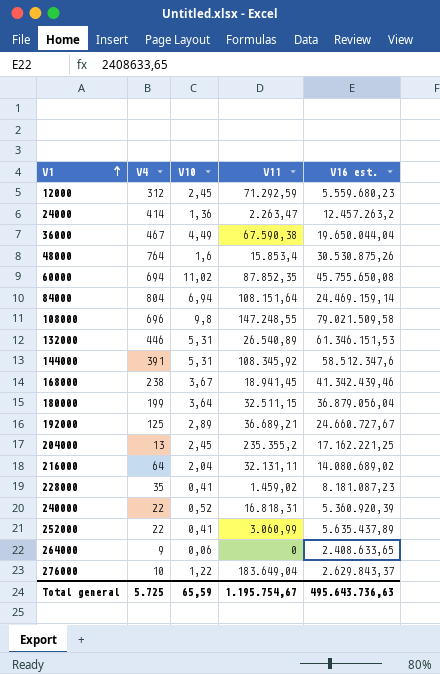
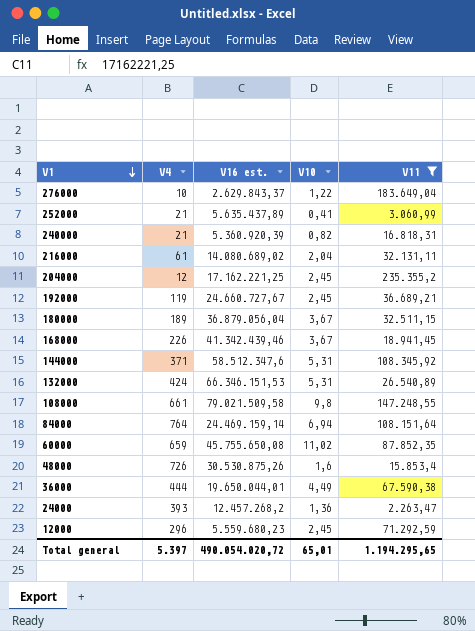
filter: none -> V11 >= 2.263,47
row order: V1 ascending -> V1 descending
column V16 est. | position: 5 -> 3
252000 | V4: 22 -> 21
240000 | V4: 22 -> 21
240000 | V10: 0,52 -> 0,82
216000 | V4: 64 -> 61
204000 | V4: 13 -> 12
192000 | V4: 125 -> 119
192000 | V10: 2,89 -> 2,45
180000 | V4: 199 -> 189
180000 | V10: 3,64 -> 3,67
168000 | V4: 238 -> 226
144000 | V4: 391 -> 371
132000 | V4: 446 -> 424
132000 | V16 est.: 61.346.151,53 -> 66.346.151,53
108000 | V4: 696 -> 661
84000 | V4: 804 -> 764
60000 | V4: 694 -> 659
48000 | V4: 764 -> 726
36000 | V4: 467 -> 444
36000 | V16 est.: 19.650.044,04 -> 19.650.044,01
24000 | V4: 414 -> 393
24000 | V16 est.: 12.457.263,2 -> 12.457.268,2
12000 | V4: 312 -> 296
Total general | V4: 5.725 -> 5.397
Total general | V16 est.: 495.643.736,63 -> 490.054.020,72
Total general | V10: 65,59 -> 65,01
Total general | V11: 1.195.754,67 -> 1.194.295,65

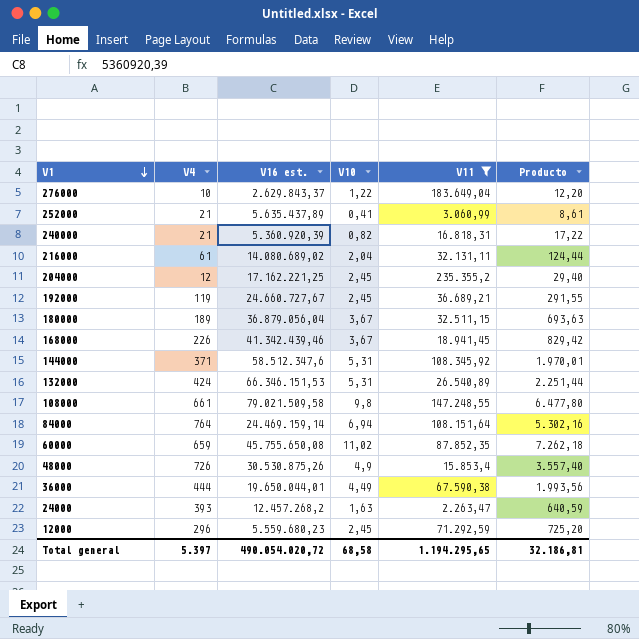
column Producto | formula: none -> [V4] * [V10]
48000 | V10: 1,6 -> 4,9
24000 | V10: 1,36 -> 1,63
Total general | V10: 65,01 -> 68,58

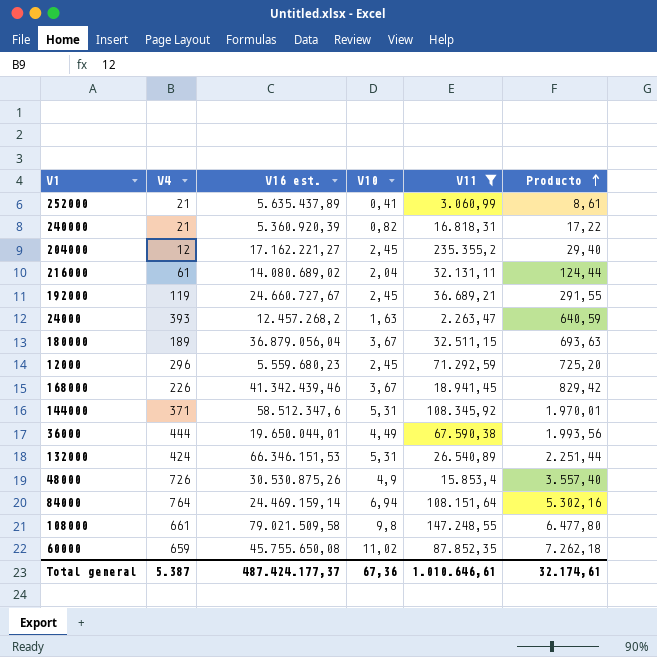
row order: V1 descending -> Producto ascending
row 276000: 10 | 2.629.843,37 | 1,22 | 183.649,04 | 12,20 -> none
204000 | V16 est.: 17.162.221,25 -> 17.162.221,27
Total general | V4: 5.397 -> 5.387
Total general | V16 est.: 490.054.020,72 -> 487.424.177,37
Total general | V10: 68,58 -> 67,36
Total general | V11: 1.194.295,65 -> 1.010.646,61
Total general | Producto: 32.186,81 -> 32.174,61

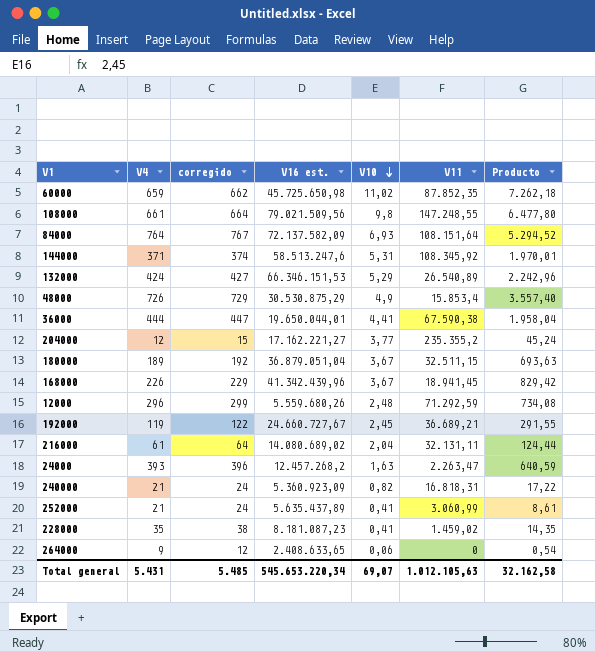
filter: V11 >= 2.263,47 -> none
row order: Producto ascending -> V10 descending
column corregido | formula: none -> [V4] + 3
60000 | V16 est.: 45.755.650,08 -> 45.725.650,98
108000 | V16 est.: 79.021.509,58 -> 79.021.509,56
84000 | V16 est.: 24.469.159,14 -> 72.137.582,09
84000 | V10: 6,94 -> 6,93
84000 | Producto: 5.302,16 -> 5.294,52
144000 | V16 est.: 58.512.347,6 -> 58.513.247,6
132000 | V10: 5,31 -> 5,29
132000 | Producto: 2.251,44 -> 2.242,96
48000 | V16 est.: 30.530.875,26 -> 30.530.875,29
36000 | V10: 4,49 -> 4,41
36000 | Producto: 1.993,56 -> 1.958,04
204000 | V10: 2,45 -> 3,77
204000 | Producto: 29,40 -> 45,24
180000 | V16 est.: 36.879.056,04 -> 36.879.051,04
168000 | V16 est.: 41.342.439,46 -> 41.342.439,96
12000 | V16 est.: 5.559.680,23 -> 5.559.680,26
12000 | V10: 2,45 -> 2,48
12000 | Producto: 725,20 -> 734,08
240000 | V16 est.: 5.360.920,39 -> 5.360.923,09
Total general | V4: 5.387 -> 5.431
Total general | V16 est.: 487.424.177,37 -> 545.653.220,34
Total general | V10: 67,36 -> 69,07
Total general | V11: 1.010.646,61 -> 1.012.105,63
Total general | Producto: 32.174,61 -> 32.162,58

